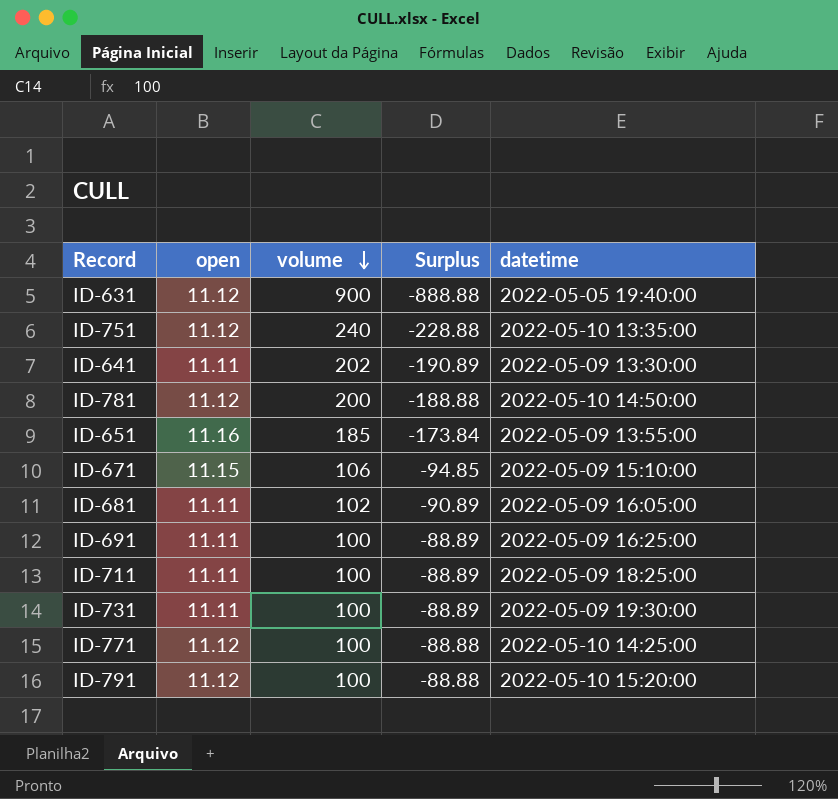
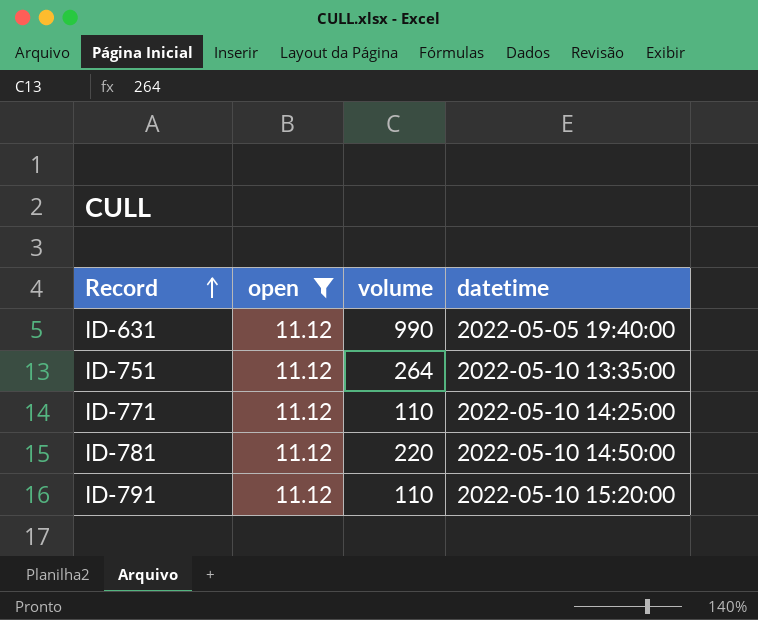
filter: none -> open = 11.12
row order: volume descending -> Record ascending
column Surplus | formula: [open] - [volume] -> none
ID-631 | volume: 900 -> 990
ID-751 | volume: 240 -> 264
ID-771 | volume: 100 -> 110
ID-781 | volume: 200 -> 220
ID-791 | volume: 100 -> 110

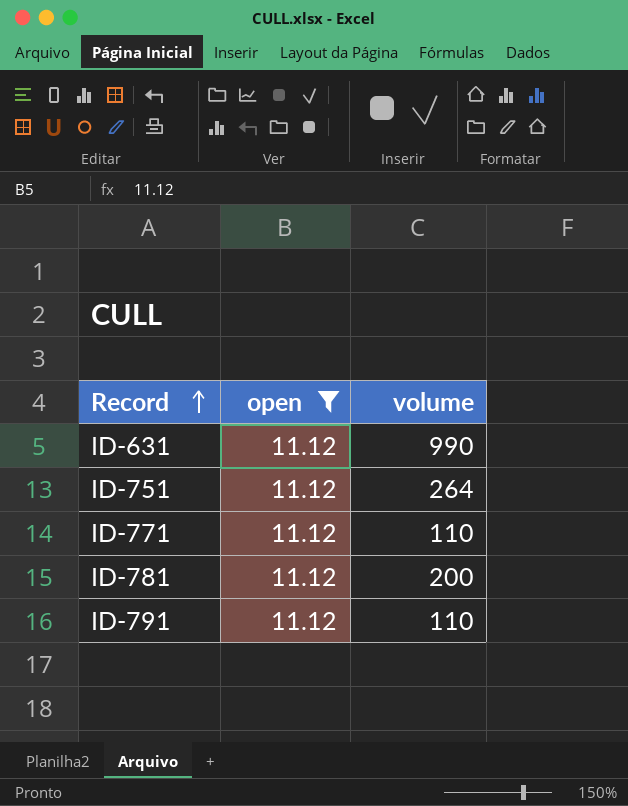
column datetime | position: 4 -> none
ID-781 | volume: 220 -> 200

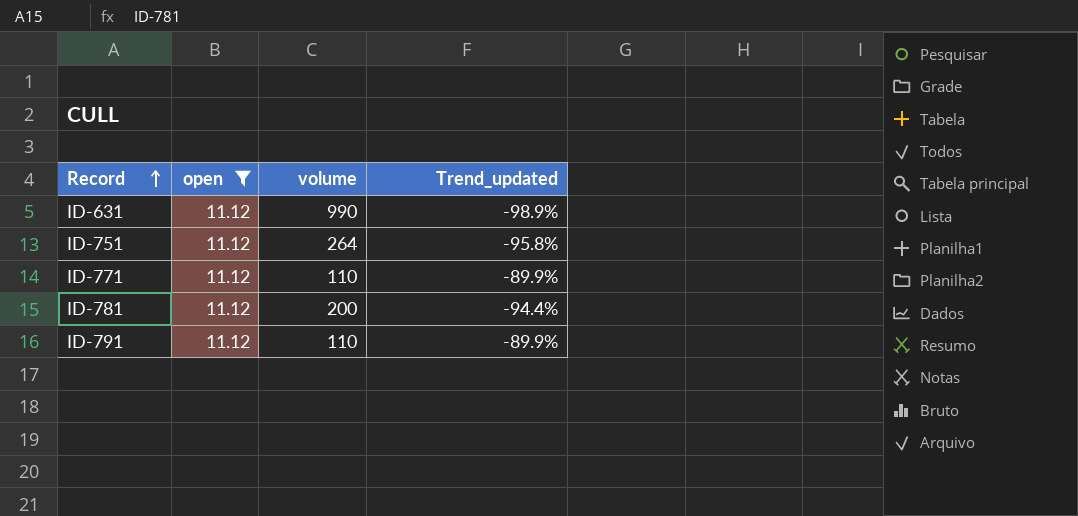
column Trend_updated | formula: none -> ([open] - [volume]) / [volume]

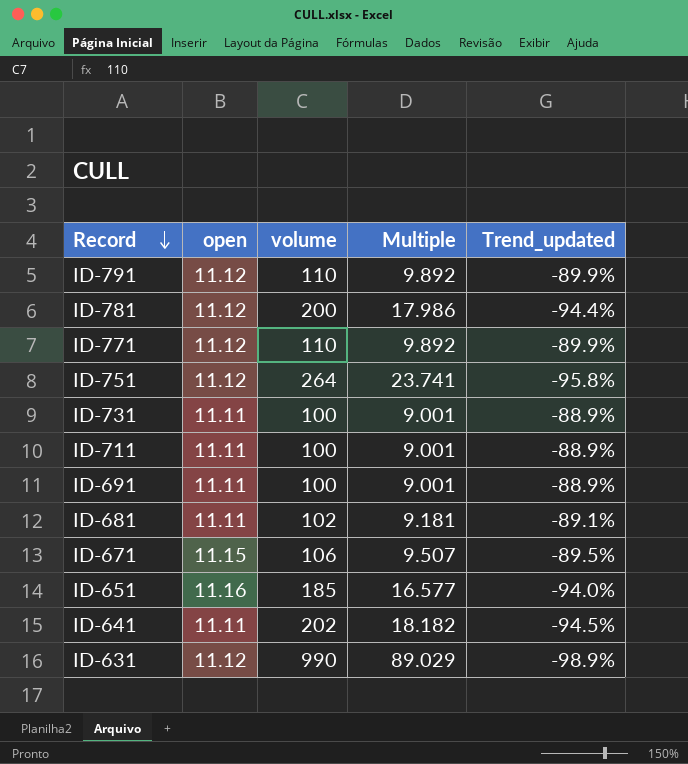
filter: open = 11.12 -> none
row order: Record ascending -> Record descending
column Multiple | formula: none -> [volume] / [open]

